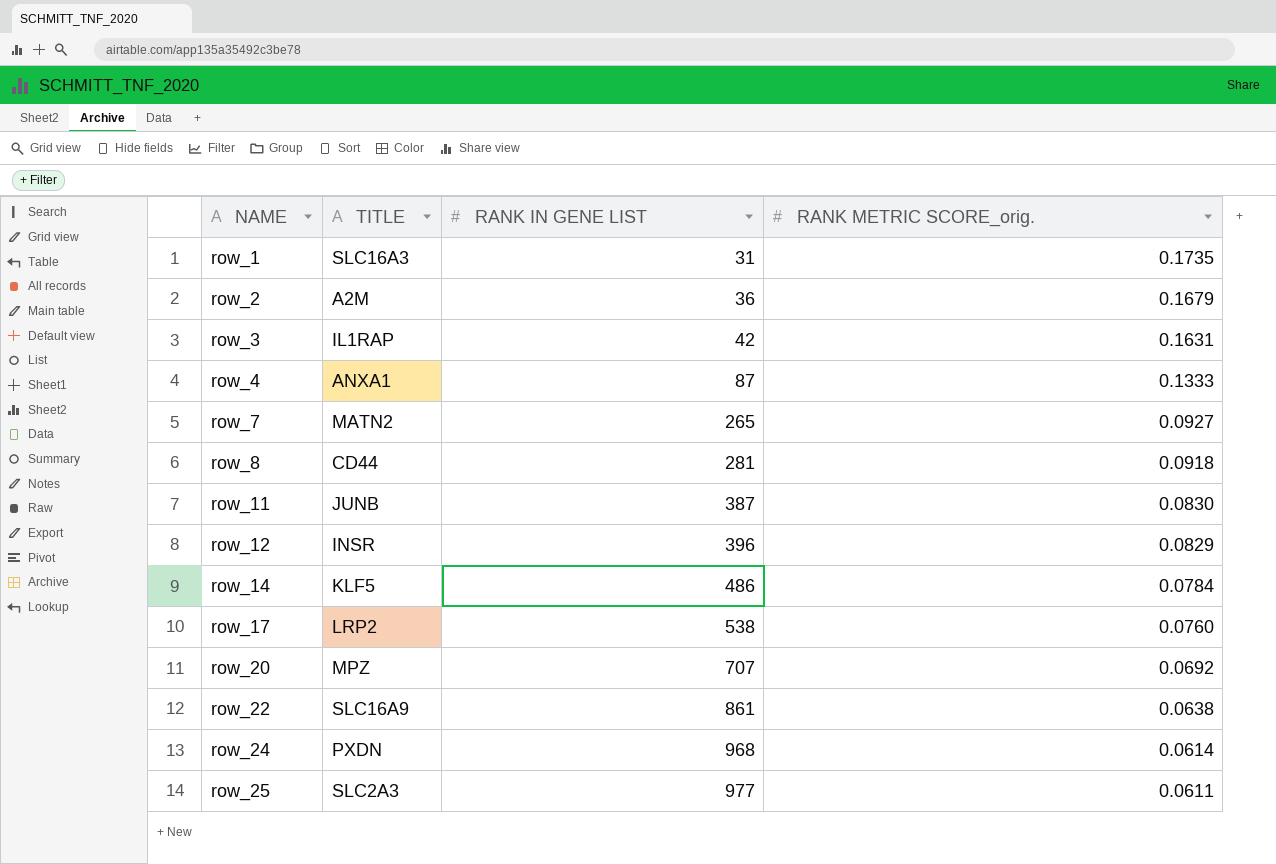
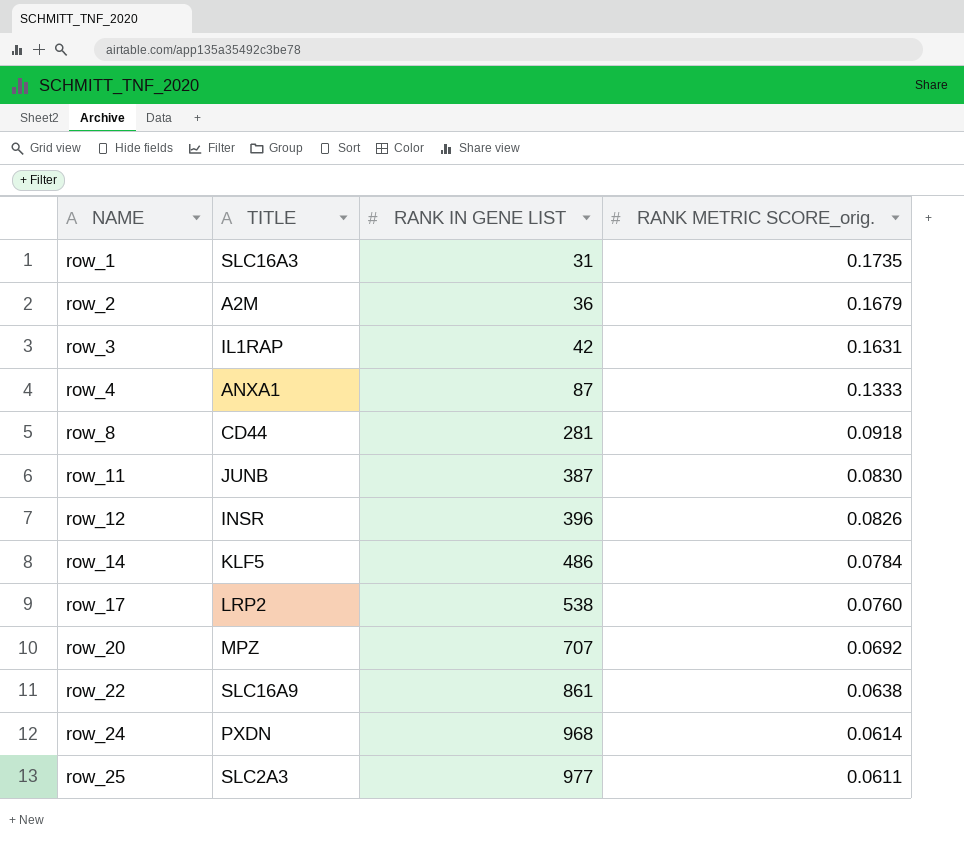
row row_7: MATN2 | 265 | 0.0927 -> none
row_12 | RANK METRIC SCORE_orig.: 0.0829 -> 0.0826

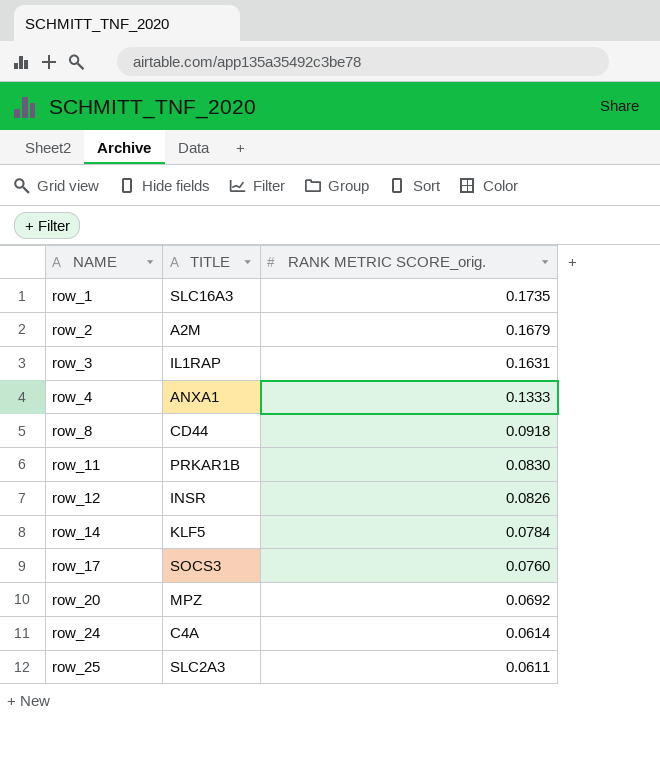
column RANK IN GENE LIST | position: 3 -> none
row row_22: SLC16A9 | 861 | 0.0638 -> none
row_11 | TITLE: JUNB -> PRKAR1B
row_17 | TITLE: LRP2 -> SOCS3
row_24 | TITLE: PXDN -> C4A

